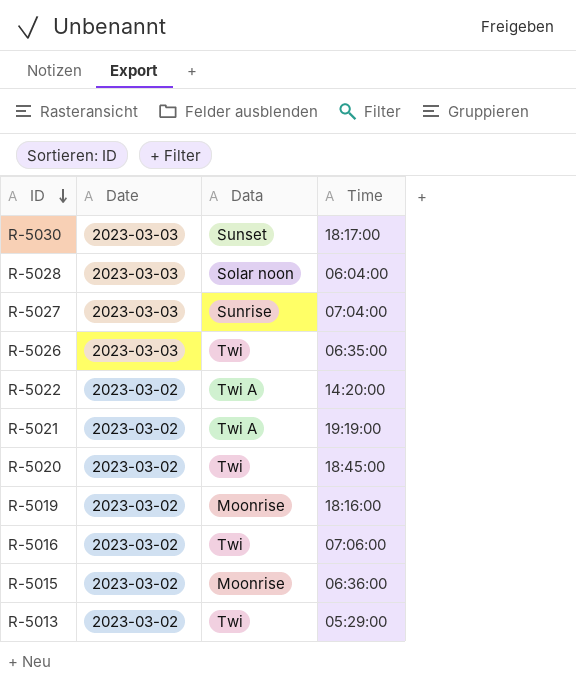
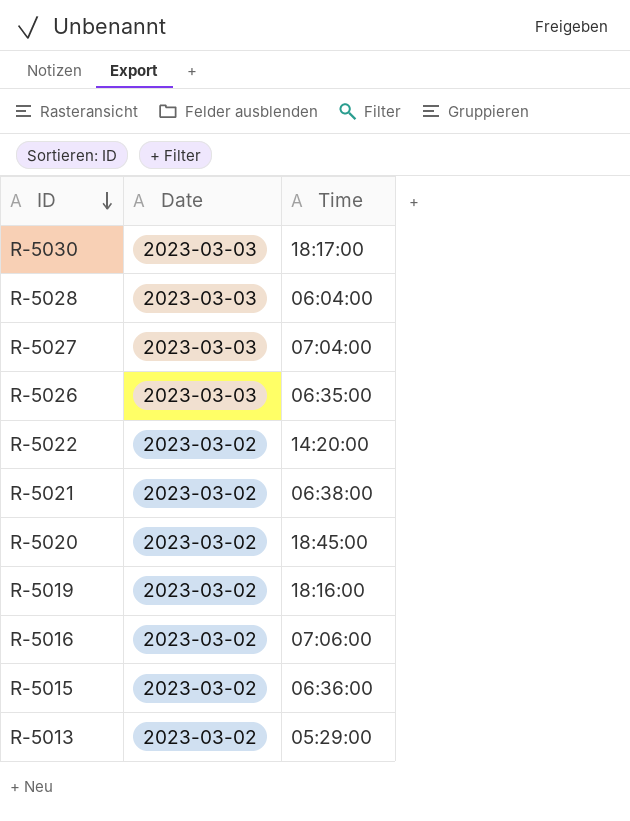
column Data | position: 3 -> none
R-5021 | Time: 19:19:00 -> 06:38:00

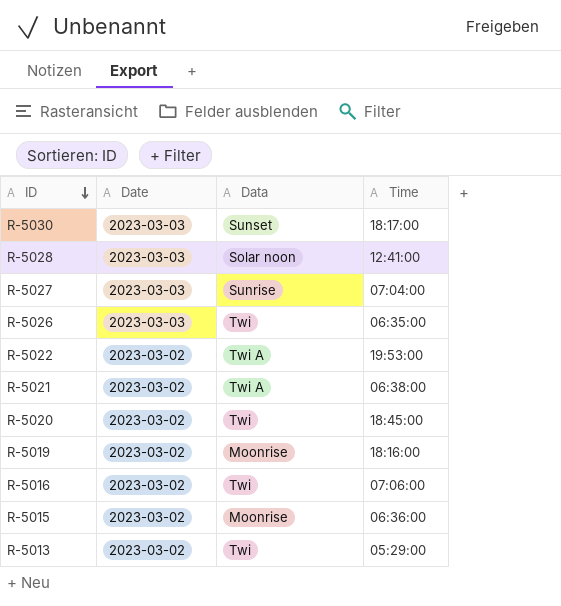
column Data | position: none -> 3
R-5028 | Time: 06:04:00 -> 12:41:00
R-5022 | Time: 14:20:00 -> 19:53:00

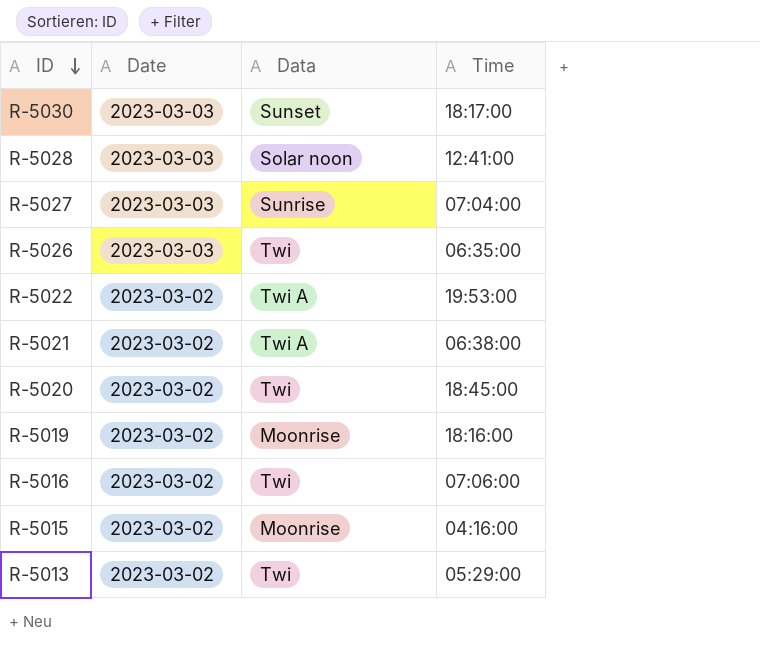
R-5015 | Time: 06:36:00 -> 04:16:00

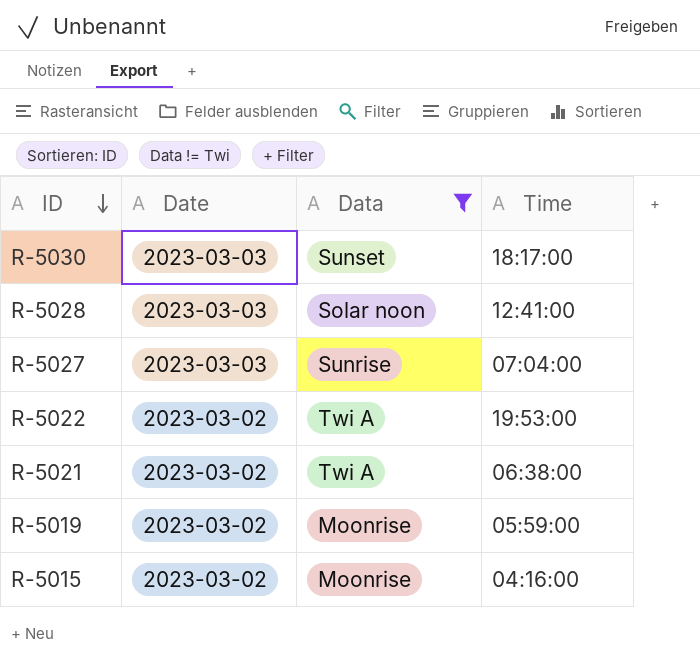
filter: none -> Data != Twi
R-5019 | Time: 18:16:00 -> 05:59:00

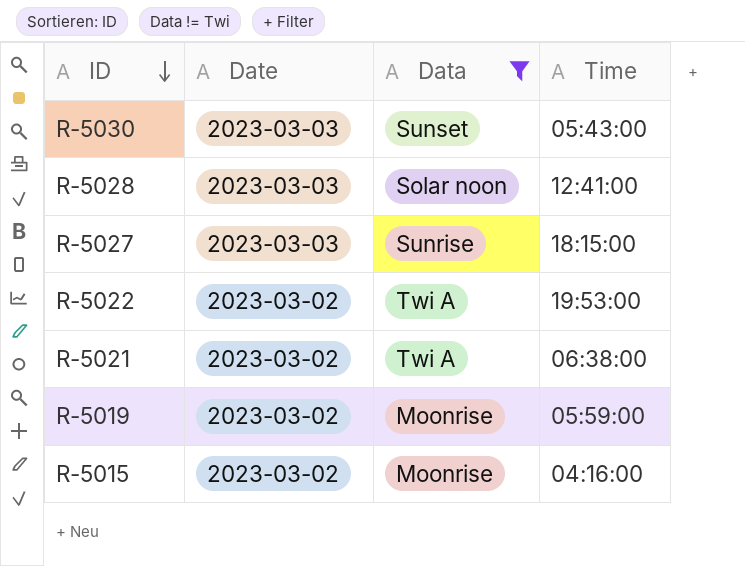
R-5030 | Time: 18:17:00 -> 05:43:00
R-5027 | Time: 07:04:00 -> 18:15:00

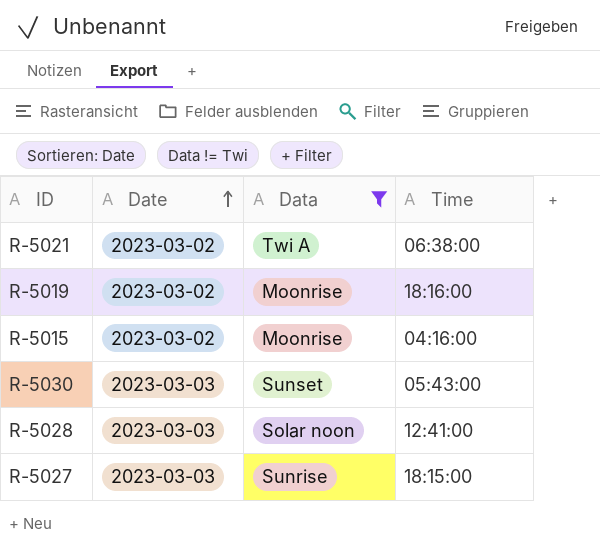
row order: ID descending -> Date ascending
row R-5022: 2023-03-02 | Twi A | 19:53:00 -> none
R-5019 | Time: 05:59:00 -> 18:16:00

